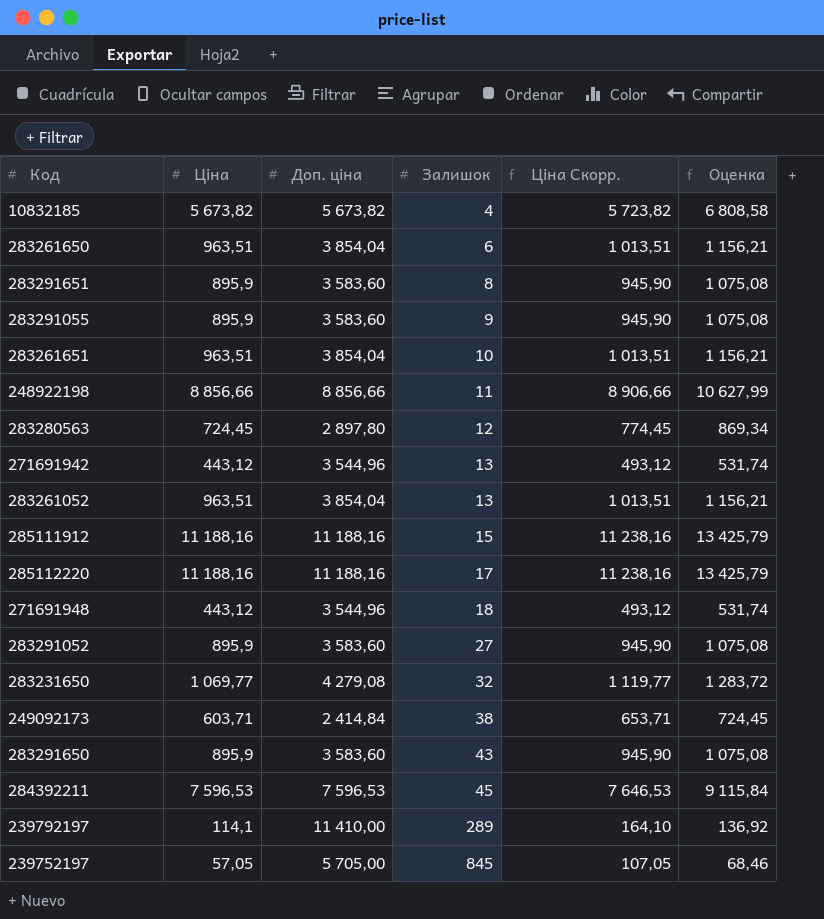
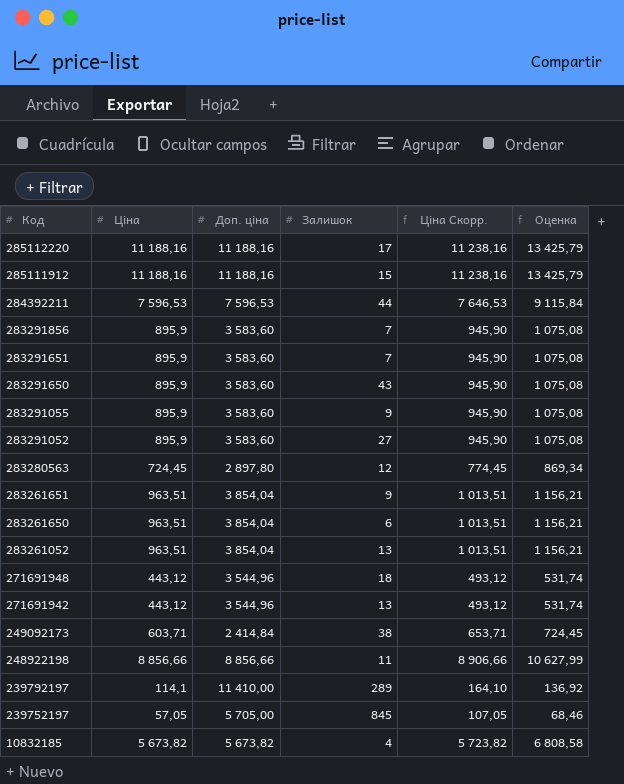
row order: Залишок ascending -> Код descending
row 283231650: 1 069,77 | 4 279,08 | 32 | 1 119,77 | 1 283,72 -> none
284392211 | Залишок: 45 -> 44
row 283291856: none -> 895,9 | 3 583,60 | 7 | 945,90 | 1 075,08
283291651 | Залишок: 8 -> 7
283261651 | Залишок: 10 -> 9

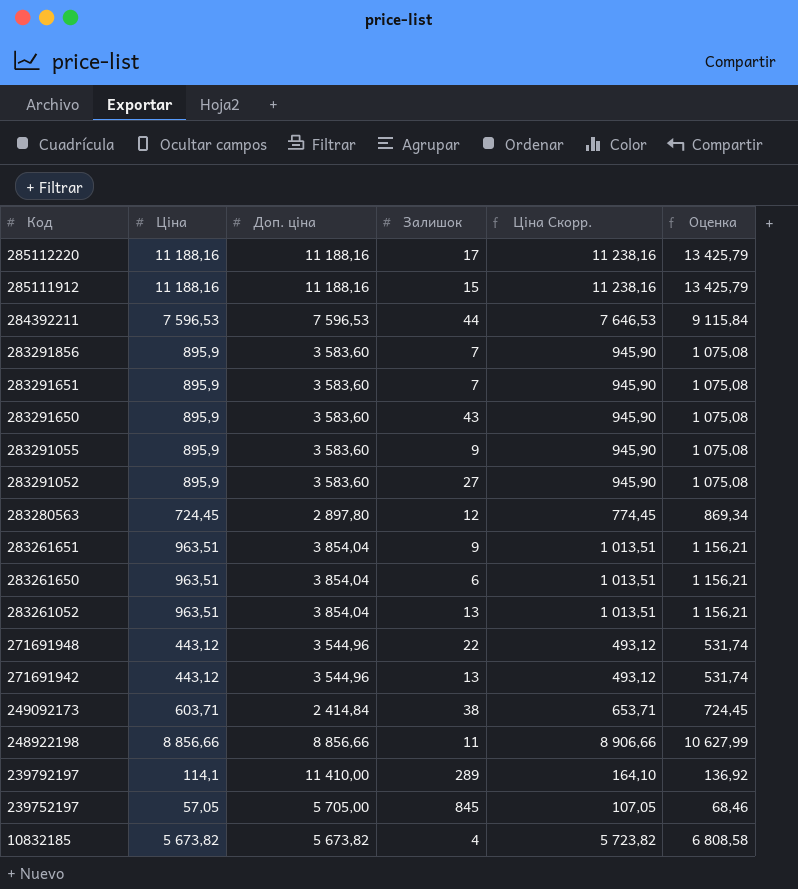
271691948 | Залишок: 18 -> 22

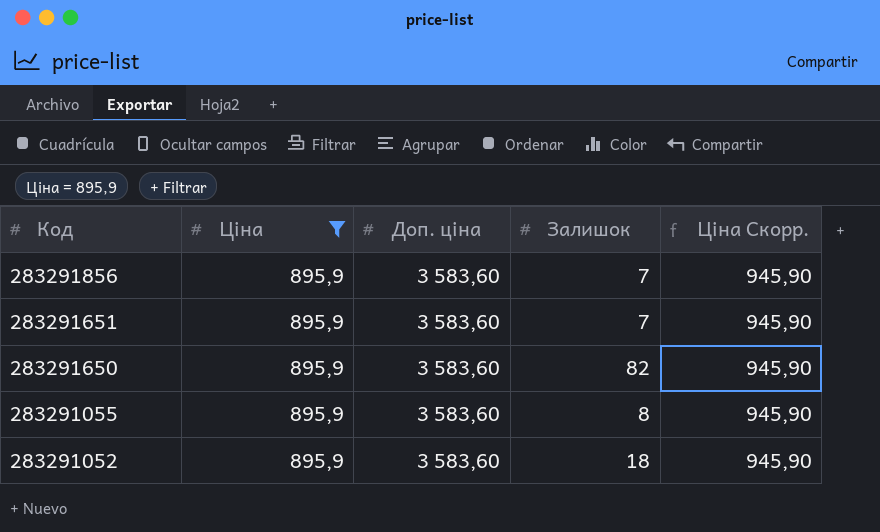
filter: none -> Ціна = 895,9
column Оценка | formula: [Ціна] * 1,2 -> none
283291650 | Залишок: 43 -> 82
283291055 | Залишок: 9 -> 8
283291052 | Залишок: 27 -> 18

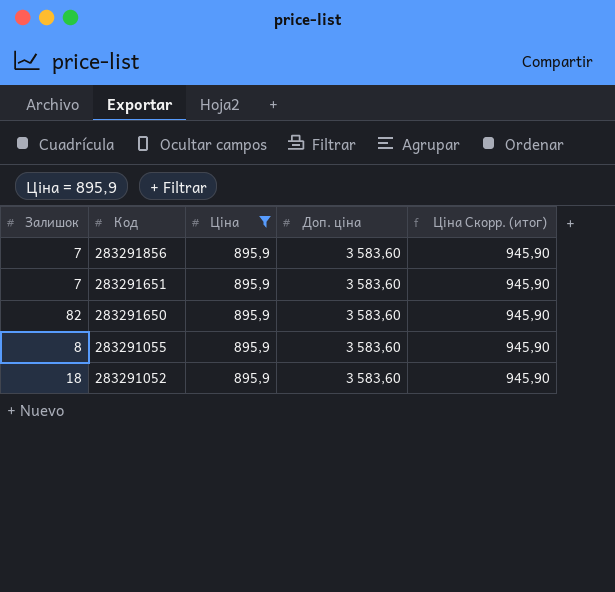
column Залишок | position: 4 -> 1
column name: Ціна Скорр. -> Ціна Скорр. (итог)

